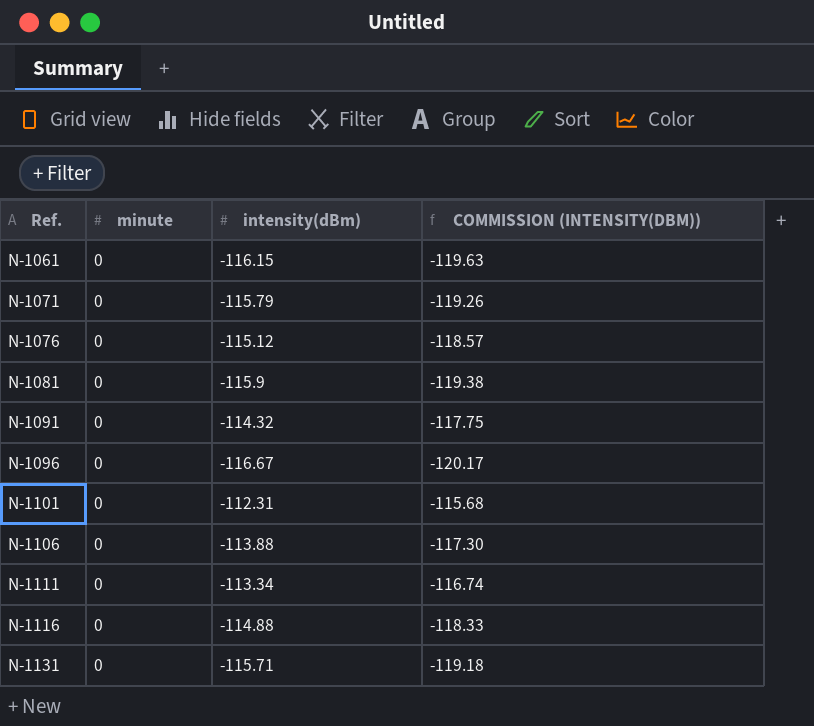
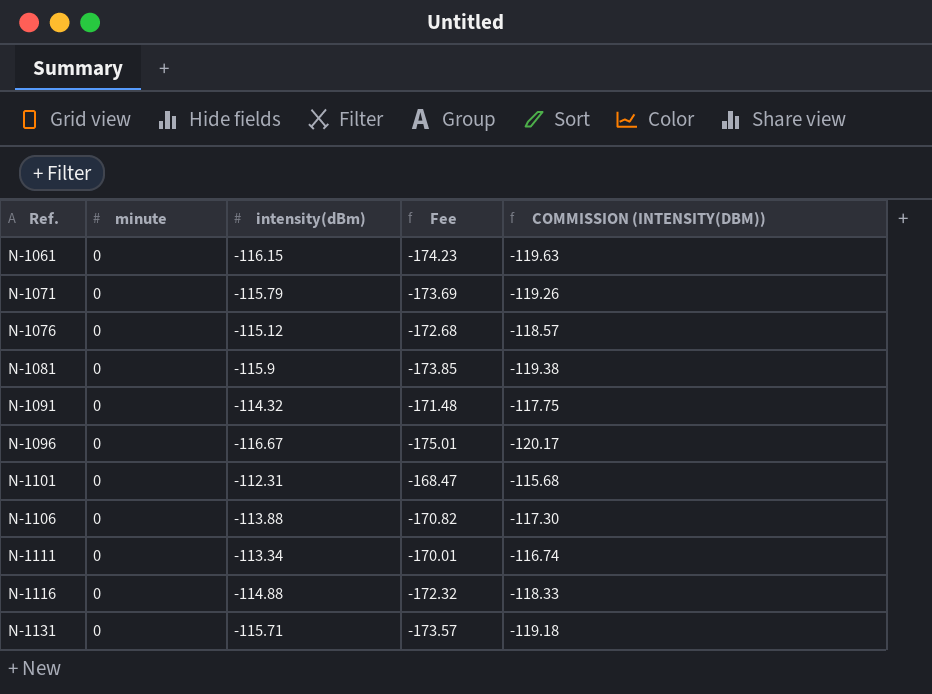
column Fee | formula: none -> [intensity(dBm)] * 1.5

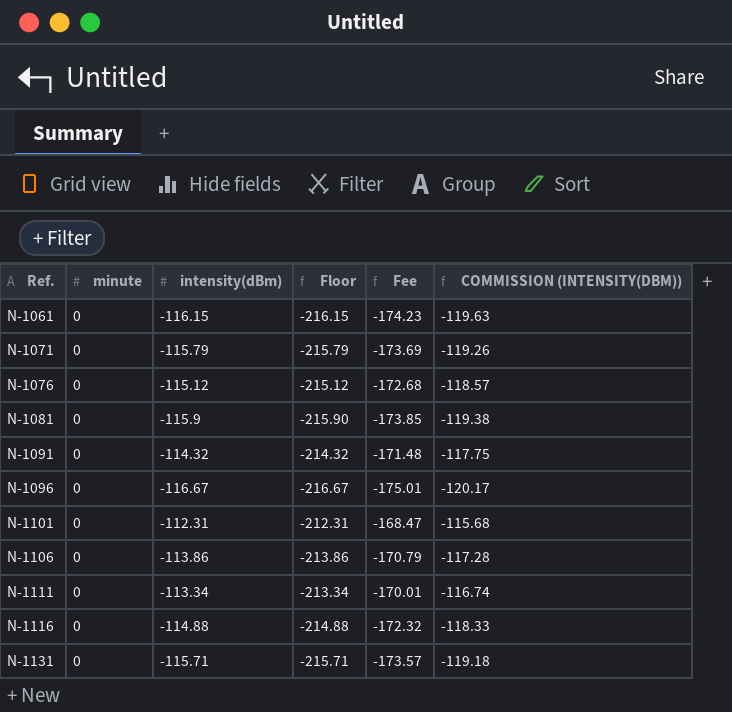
column Floor | formula: none -> [intensity(dBm)] - 100
N-1106 | intensity(dBm): -113.88 -> -113.86
N-1106 | Fee: -170.82 -> -170.79
N-1106 | COMMISSION (INTENSITY(DBM)): -117.30 -> -117.28

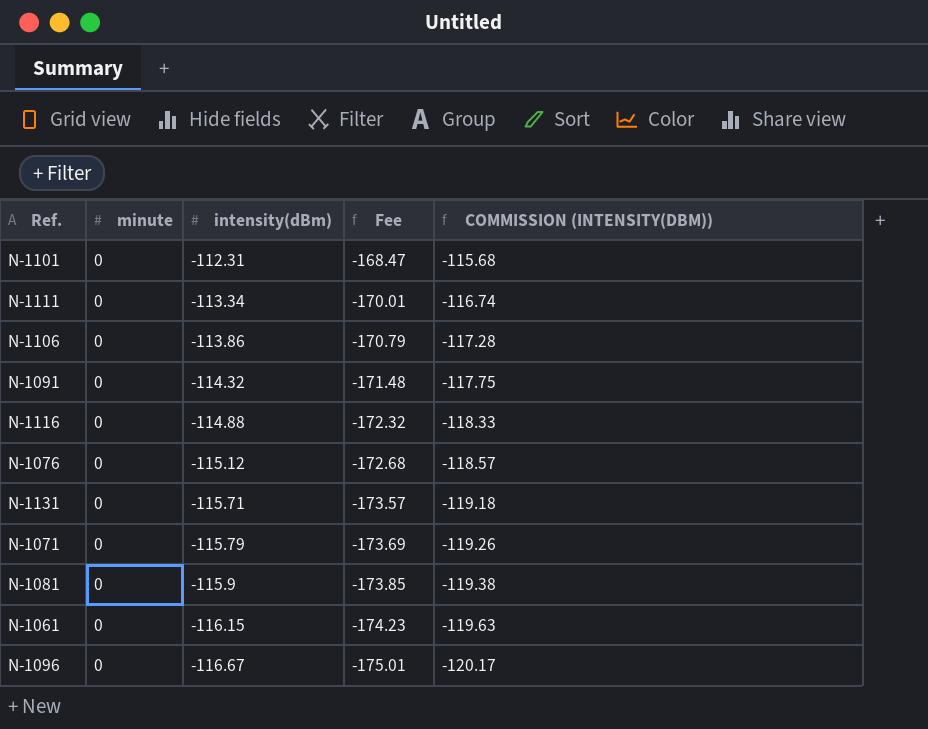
row order: Ref. ascending -> intensity(dBm) descending
column Floor | formula: [intensity(dBm)] - 100 -> none

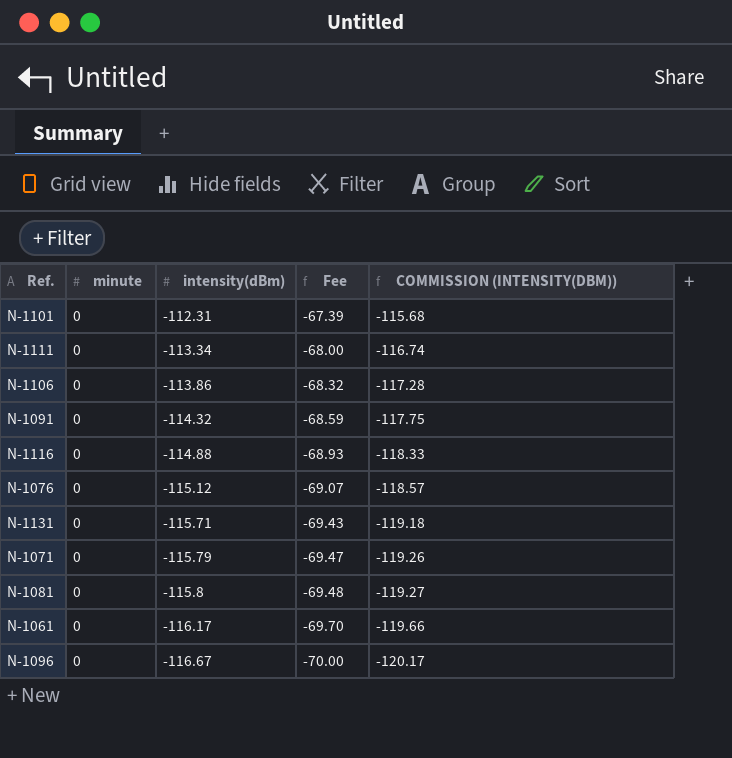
column Fee | formula: [intensity(dBm)] * 1.5 -> [intensity(dBm)] * 0.6
N-1081 | intensity(dBm): -115.9 -> -115.8
N-1081 | COMMISSION (INTENSITY(DBM)): -119.38 -> -119.27
N-1061 | intensity(dBm): -116.15 -> -116.17
N-1061 | COMMISSION (INTENSITY(DBM)): -119.63 -> -119.66

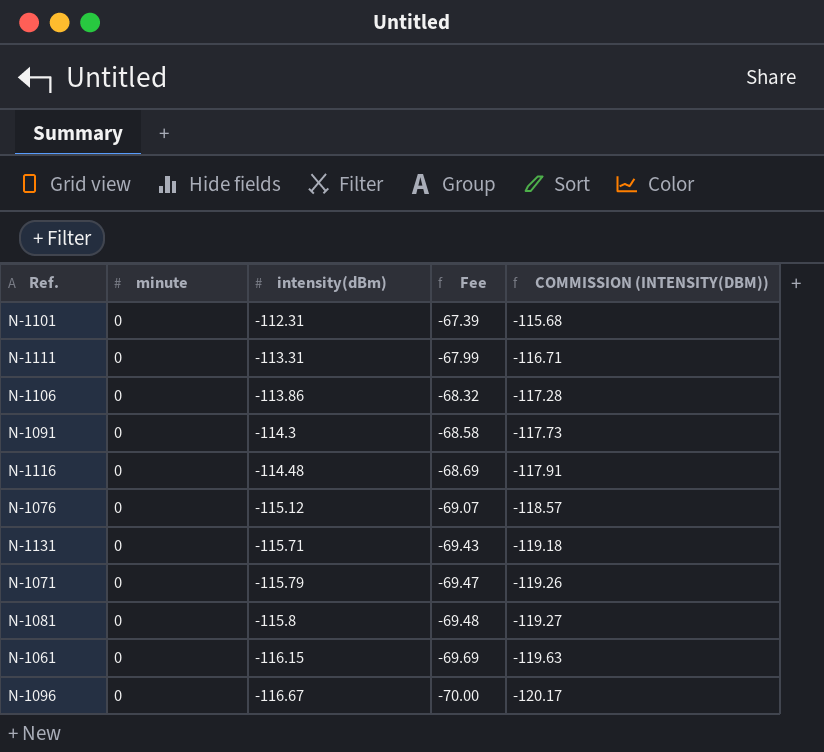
N-1111 | intensity(dBm): -113.34 -> -113.31
N-1111 | Fee: -68.00 -> -67.99
N-1111 | COMMISSION (INTENSITY(DBM)): -116.74 -> -116.71
N-1091 | intensity(dBm): -114.32 -> -114.3
N-1091 | Fee: -68.59 -> -68.58
N-1091 | COMMISSION (INTENSITY(DBM)): -117.75 -> -117.73
N-1116 | intensity(dBm): -114.88 -> -114.48
N-1116 | Fee: -68.93 -> -68.69
N-1116 | COMMISSION (INTENSITY(DBM)): -118.33 -> -117.91
N-1061 | intensity(dBm): -116.17 -> -116.15
N-1061 | Fee: -69.70 -> -69.69
N-1061 | COMMISSION (INTENSITY(DBM)): -119.66 -> -119.63

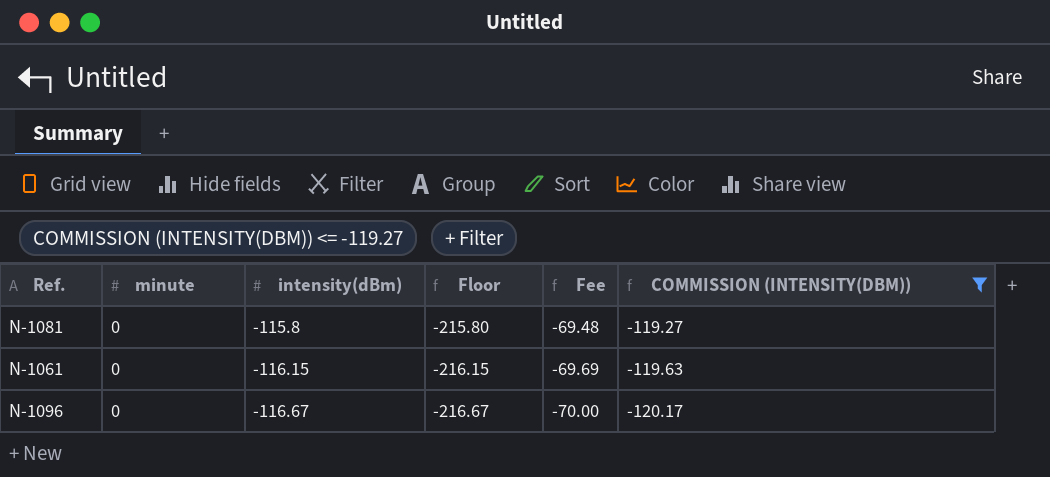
filter: none -> COMMISSION (INTENSITY(DBM)) <= -119.27
column Floor | formula: none -> [intensity(dBm)] - 100

